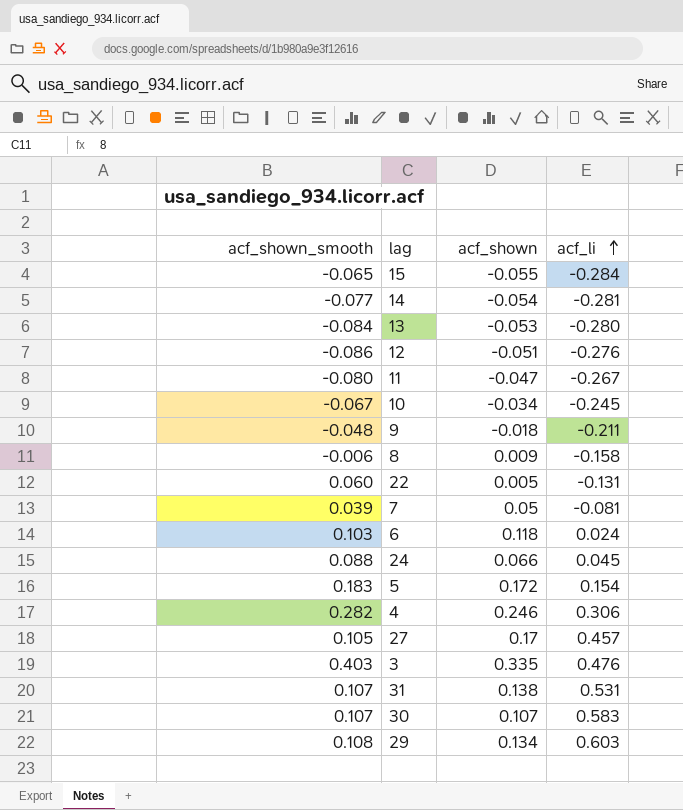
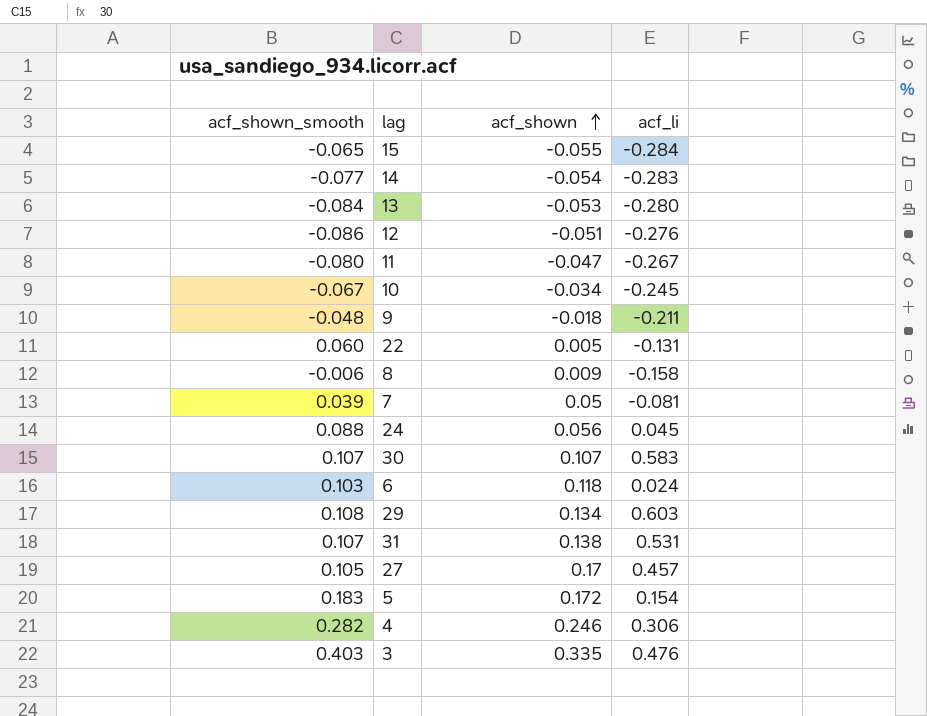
row order: acf_li ascending -> acf_shown ascending
14 | acf_li: -0.281 -> -0.283
24 | acf_shown: 0.066 -> 0.056

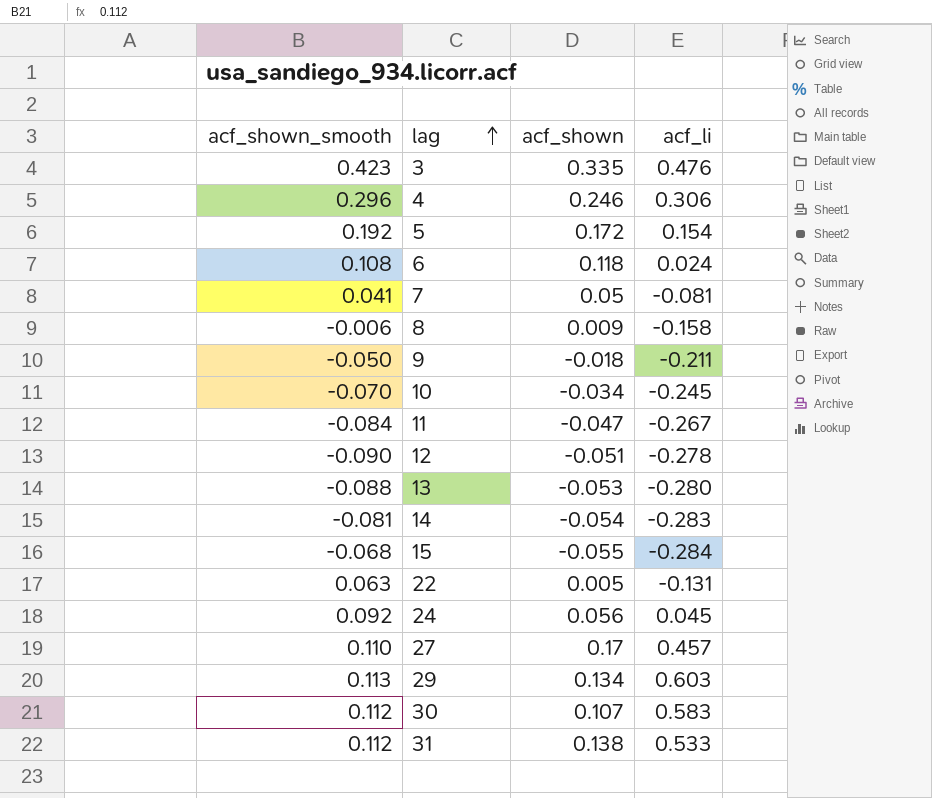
row order: acf_shown ascending -> lag ascending
3 | acf_shown_smooth: 0.403 -> 0.423
4 | acf_shown_smooth: 0.282 -> 0.296
5 | acf_shown_smooth: 0.183 -> 0.192
6 | acf_shown_smooth: 0.103 -> 0.108
7 | acf_shown_smooth: 0.039 -> 0.041
9 | acf_shown_smooth: -0.048 -> -0.050
10 | acf_shown_smooth: -0.067 -> -0.070
11 | acf_shown_smooth: -0.080 -> -0.084
12 | acf_shown_smooth: -0.086 -> -0.090
12 | acf_li: -0.276 -> -0.278
13 | acf_shown_smooth: -0.084 -> -0.088
14 | acf_shown_smooth: -0.077 -> -0.081
15 | acf_shown_smooth: -0.065 -> -0.068
22 | acf_shown_smooth: 0.060 -> 0.063
24 | acf_shown_smooth: 0.088 -> 0.092
27 | acf_shown_smooth: 0.105 -> 0.110
29 | acf_shown_smooth: 0.108 -> 0.113
30 | acf_shown_smooth: 0.107 -> 0.112
31 | acf_shown_smooth: 0.107 -> 0.112
31 | acf_li: 0.531 -> 0.533

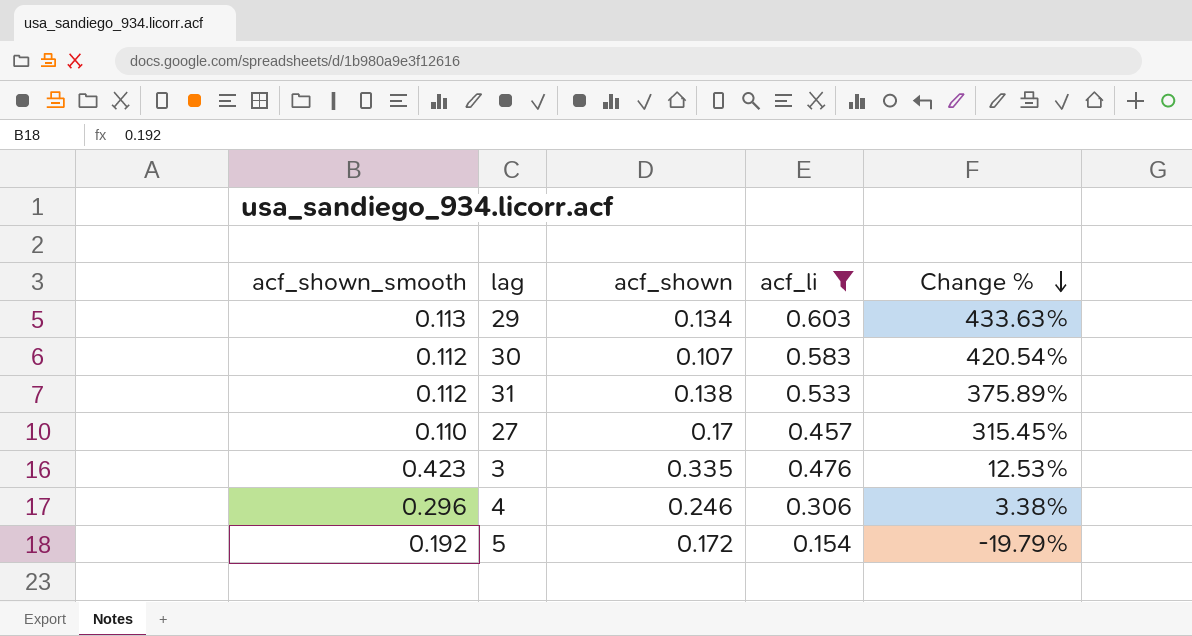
filter: none -> acf_li >= 0.154
row order: lag ascending -> Change % descending
column Change % | formula: none -> ([acf_li] - [acf_shown_smooth]) / [acf_shown_smooth]

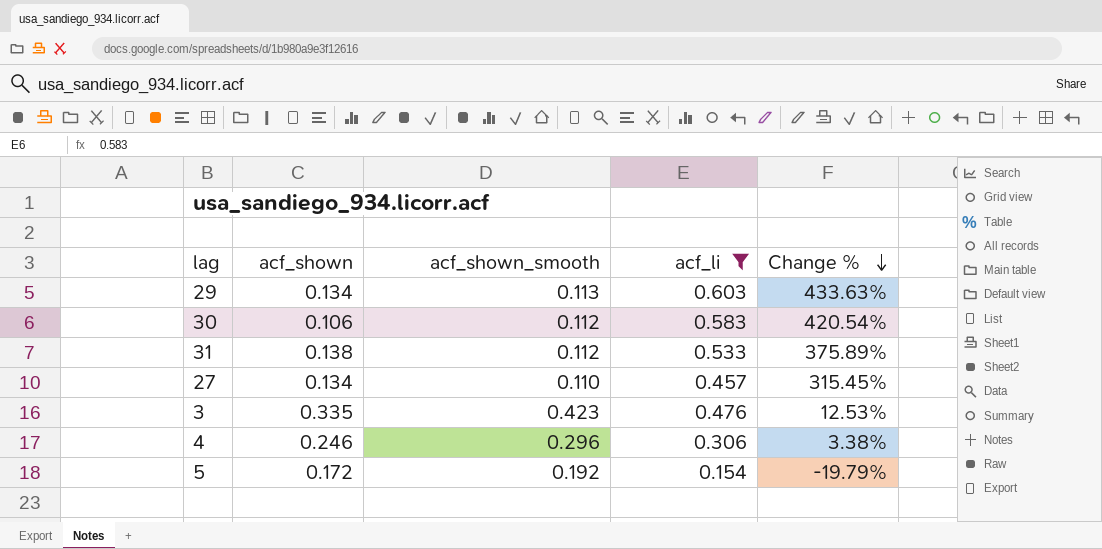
column acf_shown_smooth | position: 1 -> 3
30 | acf_shown: 0.107 -> 0.106
27 | acf_shown: 0.17 -> 0.134

